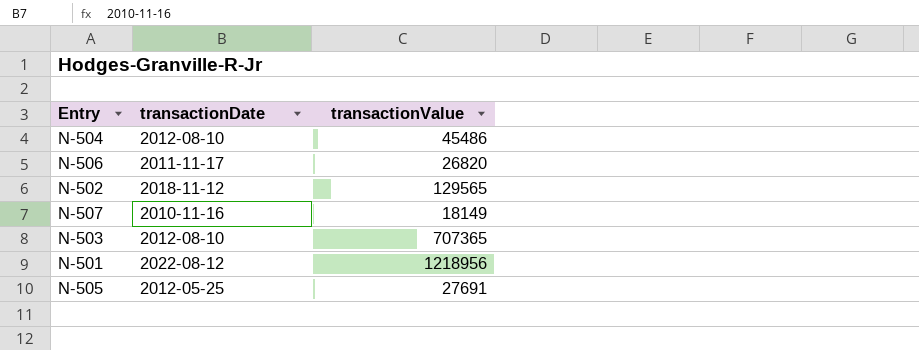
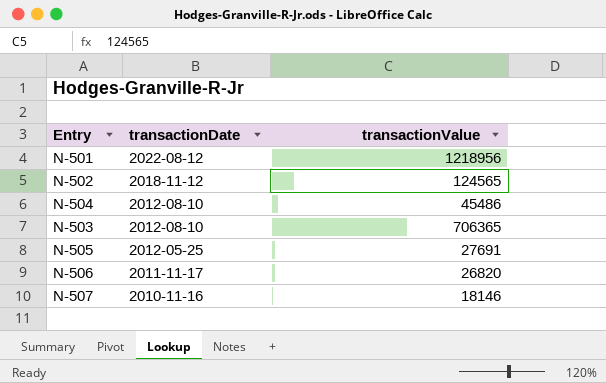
row order: none -> transactionDate descending
N-502 | transactionValue: 129565 -> 124565
N-503 | transactionValue: 707365 -> 706365
N-507 | transactionValue: 18149 -> 18146

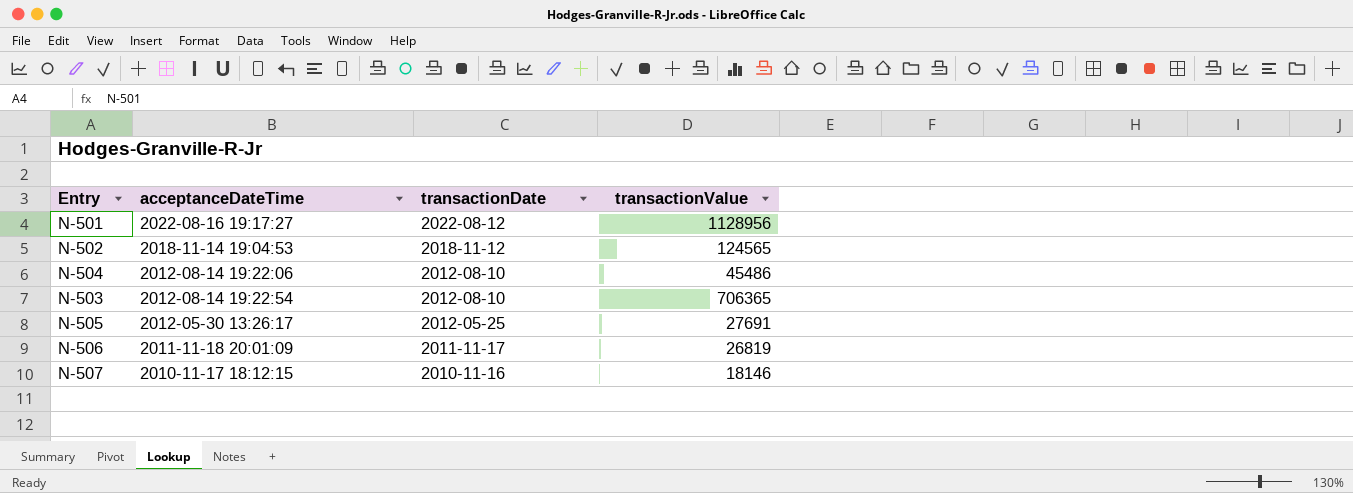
column acceptanceDateTime | position: none -> 2
N-501 | transactionValue: 1218956 -> 1128956
N-506 | transactionValue: 26820 -> 26819

